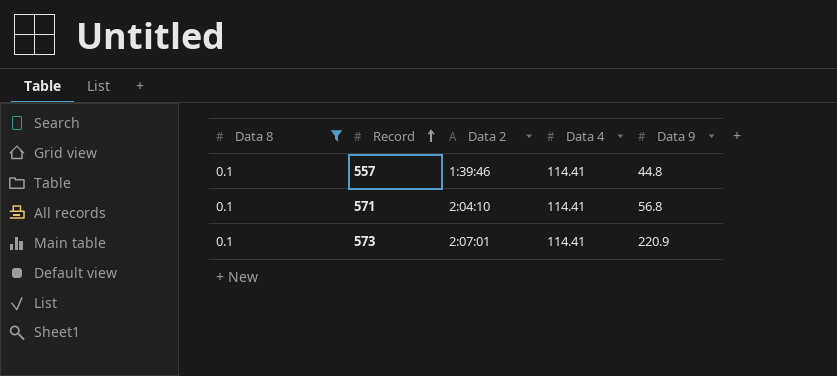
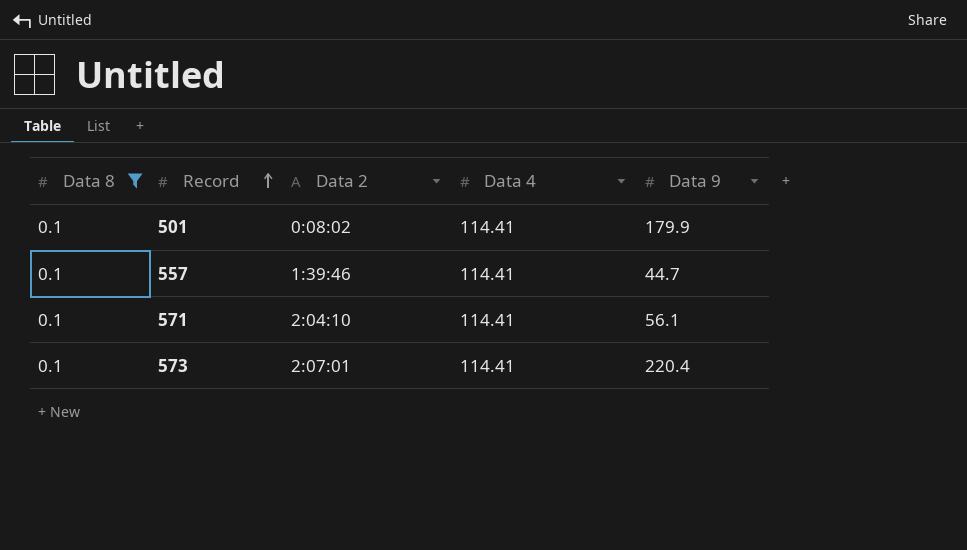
row 501: none -> 0.1 | 0:08:02 | 114.41 | 179.9
557 | Data 9: 44.8 -> 44.7
571 | Data 9: 56.8 -> 56.1
573 | Data 9: 220.9 -> 220.4

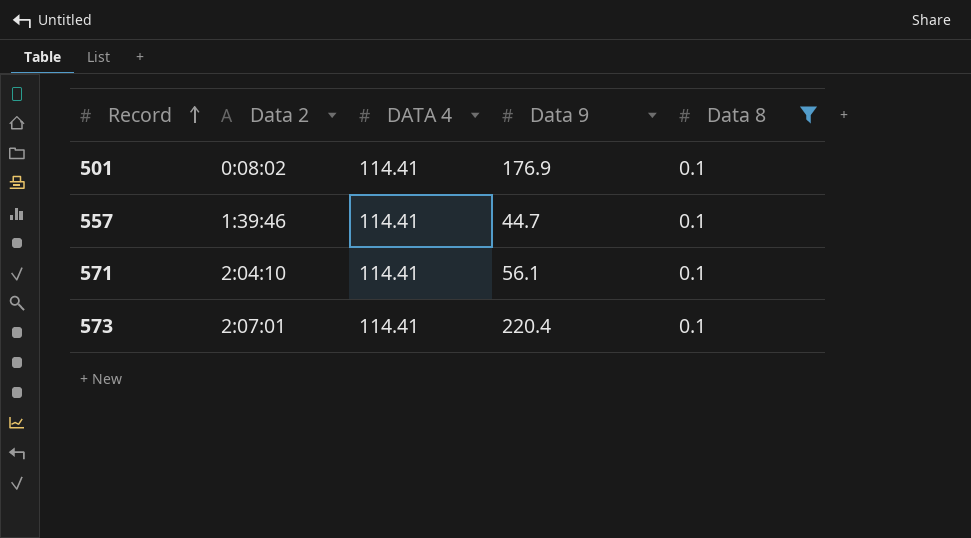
column name: Data 4 -> DATA 4
column Data 8 | position: 1 -> 5
501 | Data 9: 179.9 -> 176.9

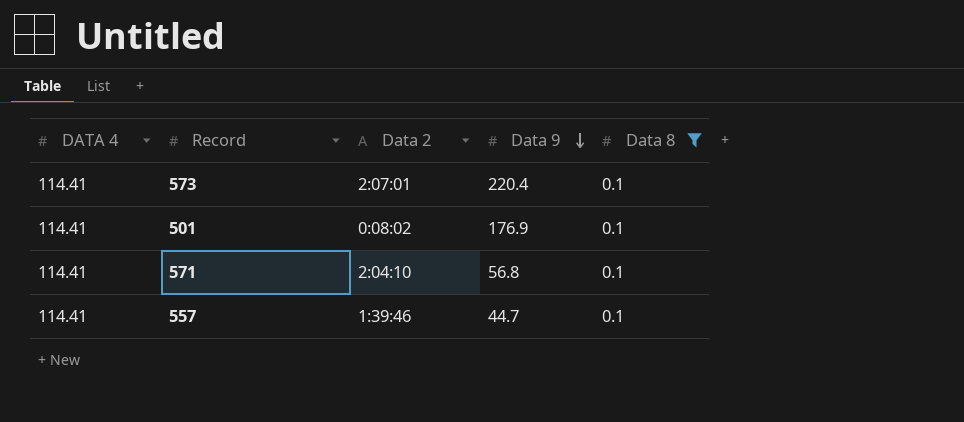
row order: Record ascending -> Data 9 descending
column DATA 4 | position: 3 -> 1
571 | Data 9: 56.1 -> 56.8

